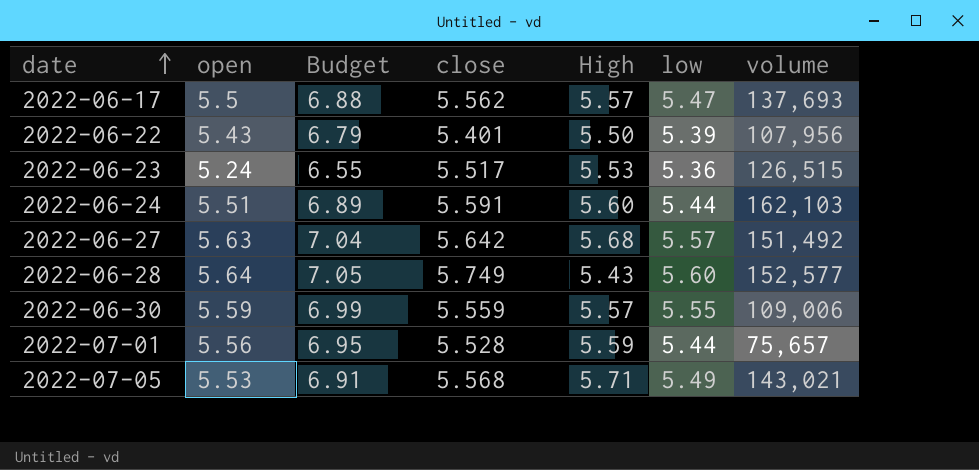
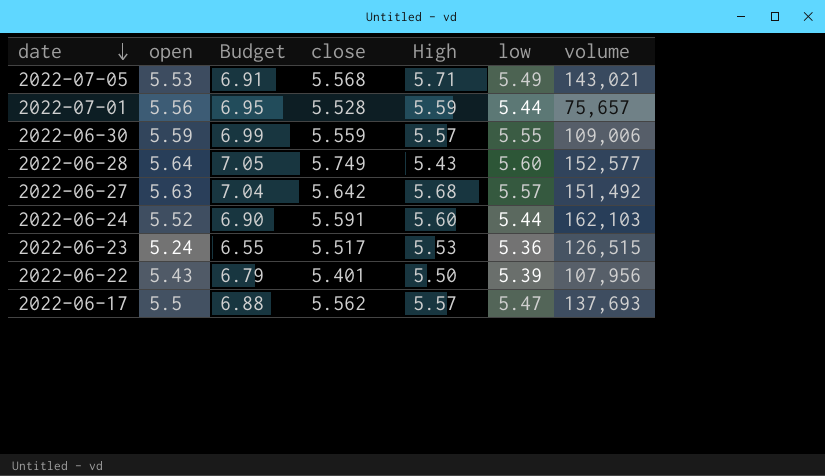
row order: date ascending -> date descending
2022-06-24 | open: 5.51 -> 5.52
2022-06-24 | Budget: 6.89 -> 6.90

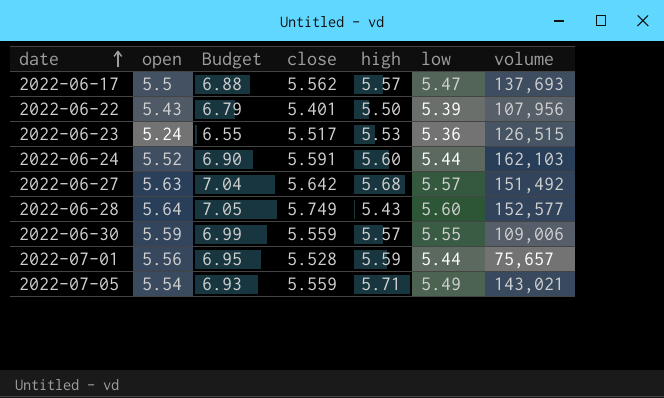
row order: date descending -> date ascending
column name: High -> high
2022-07-05 | open: 5.53 -> 5.54
2022-07-05 | Budget: 6.91 -> 6.93
2022-07-05 | close: 5.568 -> 5.559

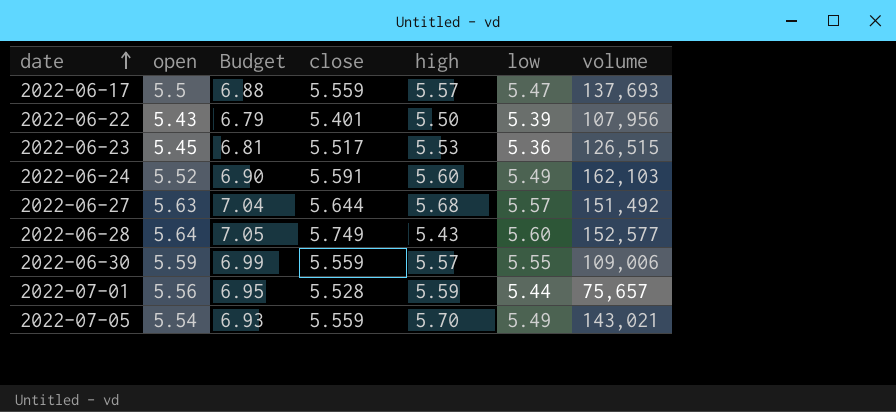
2022-06-17 | close: 5.562 -> 5.559
2022-06-23 | open: 5.24 -> 5.45
2022-06-23 | Budget: 6.55 -> 6.81
2022-06-24 | low: 5.44 -> 5.49
2022-06-27 | close: 5.642 -> 5.644
2022-07-05 | high: 5.71 -> 5.70

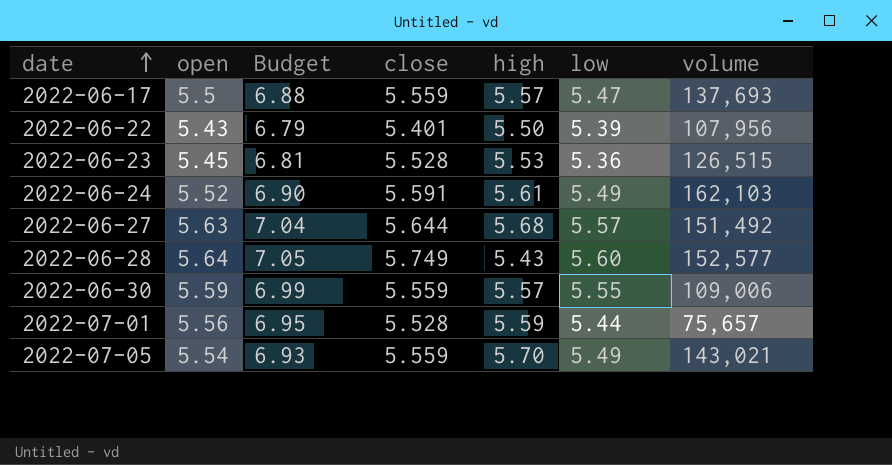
2022-06-23 | close: 5.517 -> 5.528
2022-06-24 | high: 5.60 -> 5.61

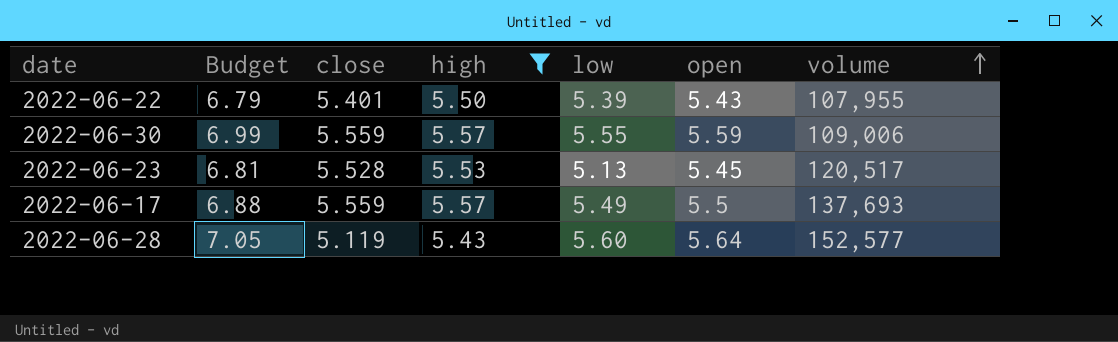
filter: none -> high <= 5.57
row order: date ascending -> volume ascending
column open | position: 2 -> 6
2022-06-22 | volume: 107,956 -> 107,955
2022-06-23 | low: 5.36 -> 5.13
2022-06-23 | volume: 126,515 -> 120,517
2022-06-17 | low: 5.47 -> 5.49
2022-06-28 | close: 5.749 -> 5.119

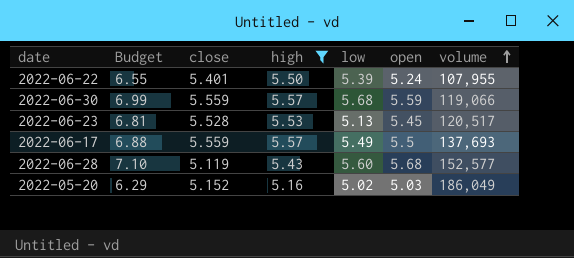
2022-06-22 | Budget: 6.79 -> 6.55
2022-06-22 | open: 5.43 -> 5.24
2022-06-30 | low: 5.55 -> 5.68
2022-06-30 | volume: 109,006 -> 119,066
2022-06-28 | Budget: 7.05 -> 7.10
2022-06-28 | open: 5.64 -> 5.68
row 2022-05-20: none -> 6.29 | 5.152 | 5.16 | 5.02 | 5.03 | 186,049

